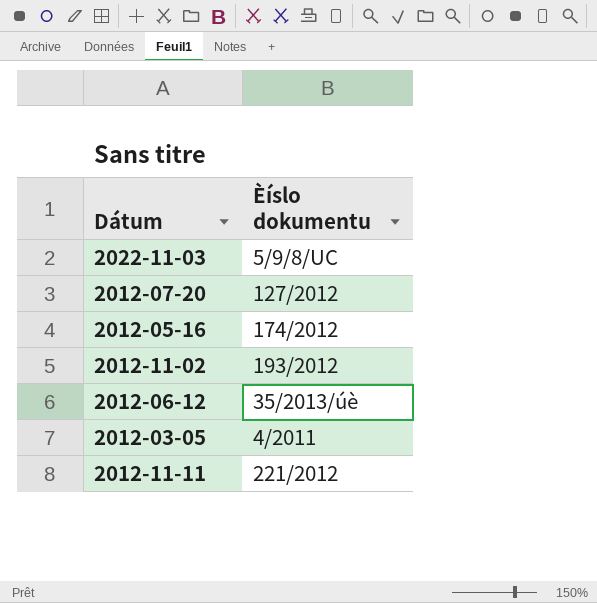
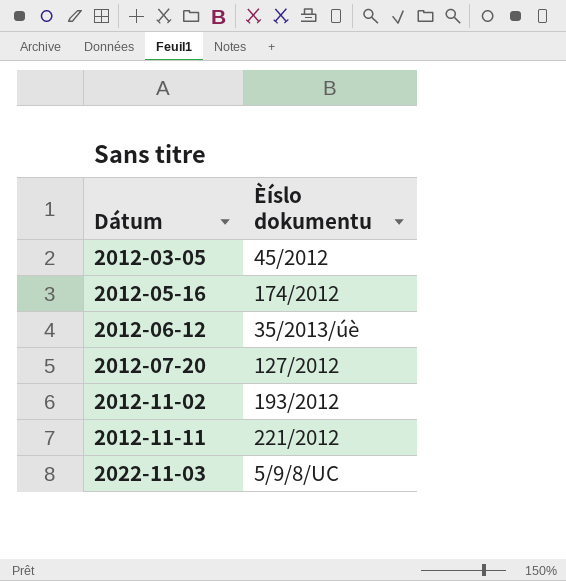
row order: none -> Dátum ascending
2012-03-05 | Èíslo dokumentu: 4/2011 -> 45/2012

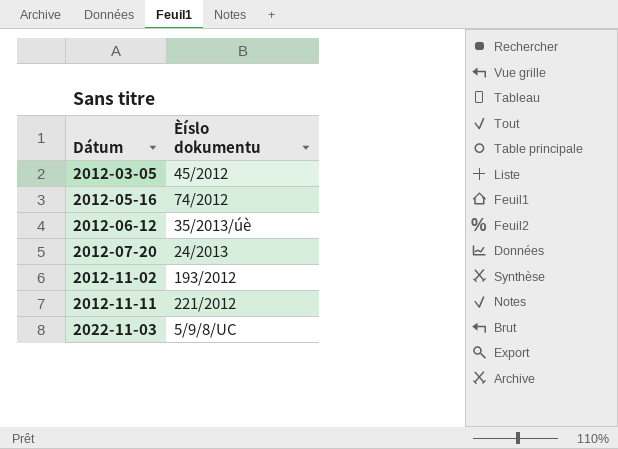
2012-05-16 | Èíslo dokumentu: 174/2012 -> 74/2012
2012-07-20 | Èíslo dokumentu: 127/2012 -> 24/2013

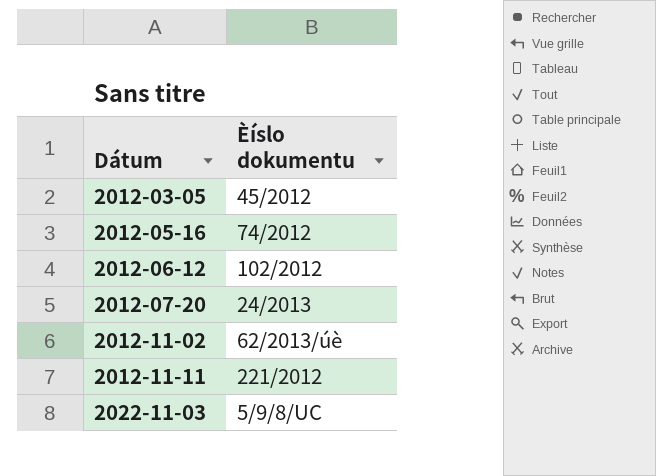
2012-06-12 | Èíslo dokumentu: 35/2013/úè -> 102/2012
2012-11-02 | Èíslo dokumentu: 193/2012 -> 62/2013/úè

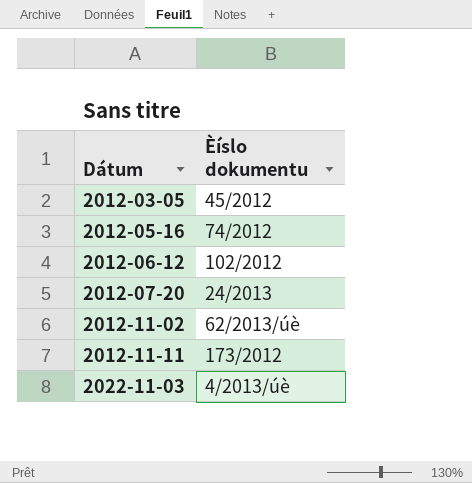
2012-11-11 | Èíslo dokumentu: 221/2012 -> 173/2012
2022-11-03 | Èíslo dokumentu: 5/9/8/UC -> 4/2013/úè

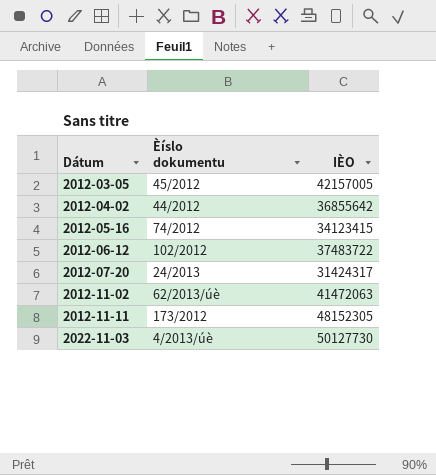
column IÈO | position: none -> 3
row 2012-04-02: none -> 44/2012 | 36855642

